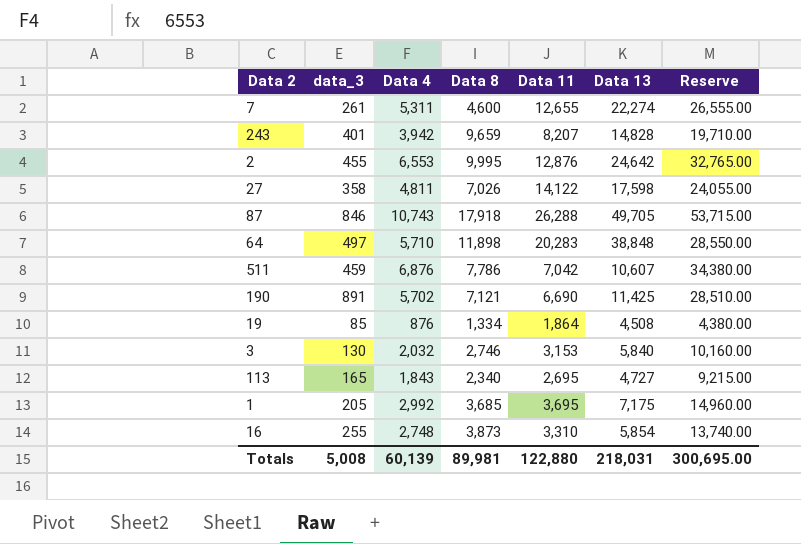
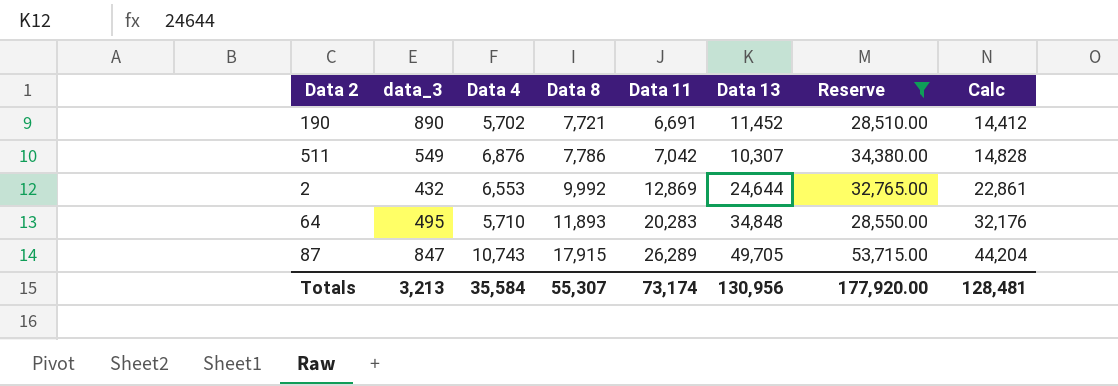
filter: none -> Reserve >= 28,510.00
row order: none -> Data 8 ascending
column Calc | formula: none -> [Data 8] + [Data 11]
190 | data_3: 891 -> 890
190 | Data 8: 7,121 -> 7,721
190 | Data 11: 6,690 -> 6,691
190 | Data 13: 11,425 -> 11,452
511 | data_3: 459 -> 549
511 | Data 13: 10,607 -> 10,307
2 | data_3: 455 -> 432
2 | Data 8: 9,995 -> 9,992
2 | Data 11: 12,876 -> 12,869
2 | Data 13: 24,642 -> 24,644
64 | data_3: 497 -> 495
64 | Data 8: 11,898 -> 11,893
64 | Data 13: 38,848 -> 34,848
87 | data_3: 846 -> 847
87 | Data 8: 17,918 -> 17,915
87 | Data 11: 26,288 -> 26,289
Totals | data_3: 5,008 -> 3,213
Totals | Data 4: 60,139 -> 35,584
Totals | Data 8: 89,981 -> 55,307
Totals | Data 11: 122,880 -> 73,174
Totals | Data 13: 218,031 -> 130,956
Totals | Reserve: 300,695.00 -> 177,920.00

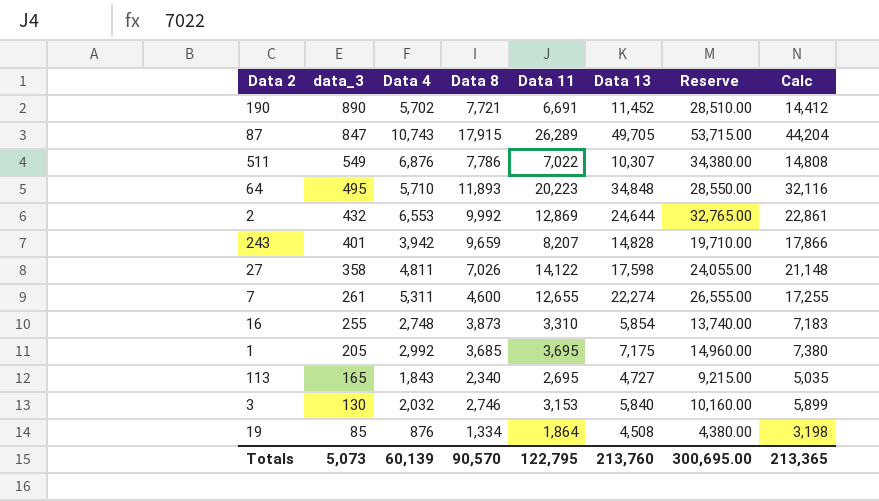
filter: Reserve >= 28,510.00 -> none
row order: Data 8 ascending -> data_3 descending
511 | Data 11: 7,042 -> 7,022
511 | Calc: 14,828 -> 14,808
64 | Data 11: 20,283 -> 20,223
64 | Calc: 32,176 -> 32,116
Totals | data_3: 3,213 -> 5,073
Totals | Data 4: 35,584 -> 60,139
Totals | Data 8: 55,307 -> 90,570
Totals | Data 11: 73,174 -> 122,795
Totals | Data 13: 130,956 -> 213,760
Totals | Reserve: 177,920.00 -> 300,695.00
Totals | Calc: 128,481 -> 213,365

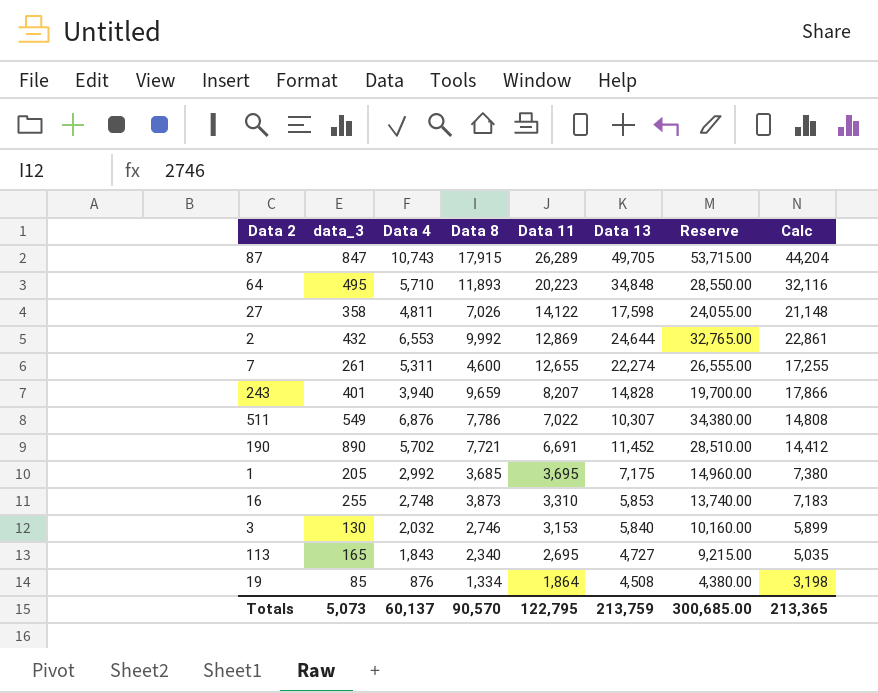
row order: data_3 descending -> Data 11 descending
243 | Data 4: 3,942 -> 3,940
243 | Reserve: 19,710.00 -> 19,700.00
16 | Data 13: 5,854 -> 5,853
Totals | Data 4: 60,139 -> 60,137
Totals | Data 13: 213,760 -> 213,759
Totals | Reserve: 300,695.00 -> 300,685.00

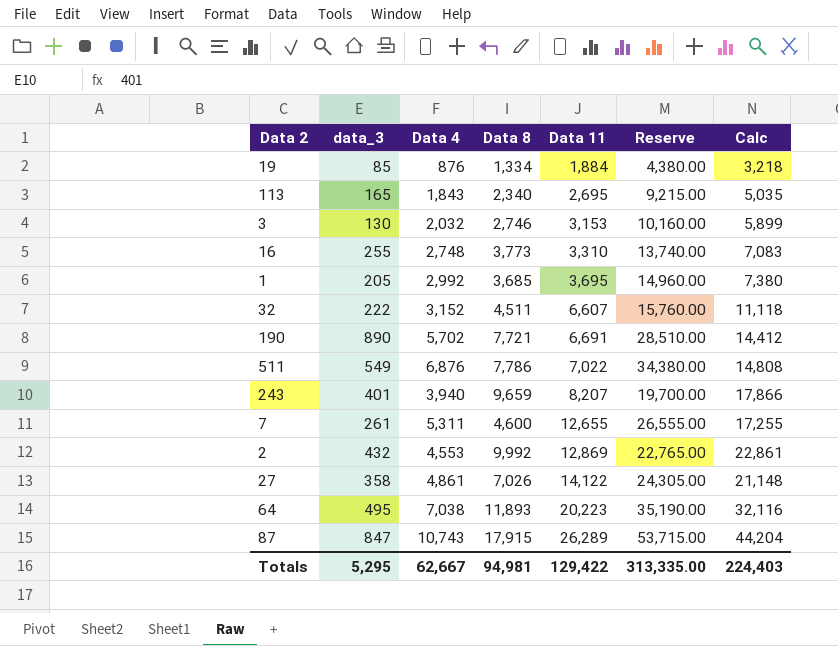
row order: Data 11 descending -> Data 11 ascending
column Data 13 | position: 6 -> none
19 | Data 11: 1,864 -> 1,884
19 | Calc: 3,198 -> 3,218
16 | Data 8: 3,873 -> 3,773
16 | Calc: 7,183 -> 7,083
row 32: none -> 222 | 3,152 | 4,511 | 6,607 | 15,760.00 | 11,118
2 | Data 4: 6,553 -> 4,553
2 | Reserve: 32,765.00 -> 22,765.00
27 | Data 4: 4,811 -> 4,861
27 | Reserve: 24,055.00 -> 24,305.00
64 | Data 4: 5,710 -> 7,038
64 | Reserve: 28,550.00 -> 35,190.00
Totals | data_3: 5,073 -> 5,295
Totals | Data 4: 60,137 -> 62,667
Totals | Data 8: 90,570 -> 94,981
Totals | Data 11: 122,795 -> 129,422
Totals | Reserve: 300,685.00 -> 313,335.00
Totals | Calc: 213,365 -> 224,403

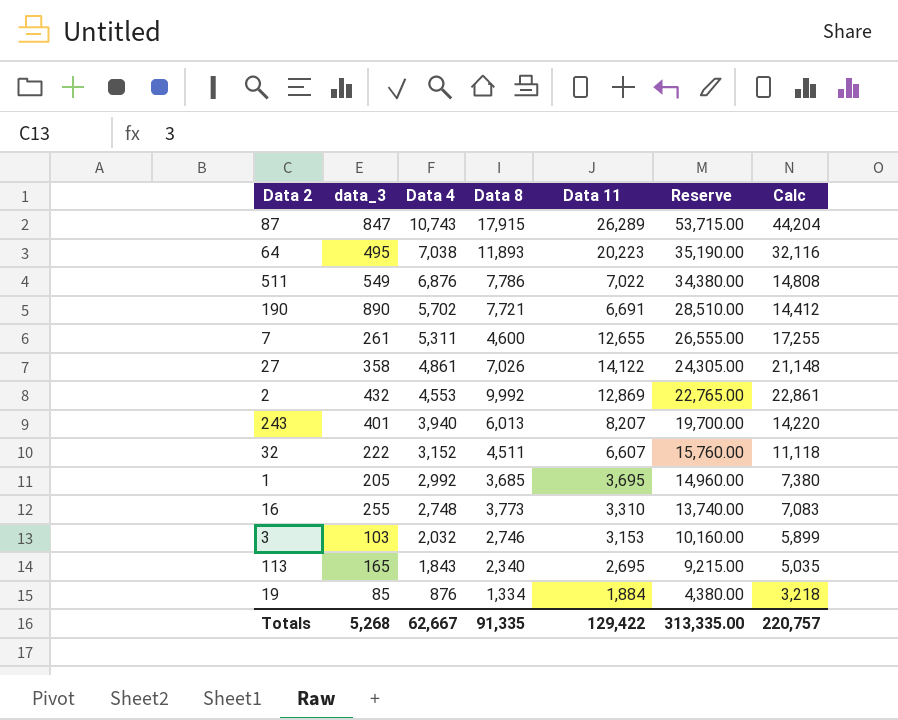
row order: Data 11 ascending -> Data 4 descending
243 | Data 8: 9,659 -> 6,013
243 | Calc: 17,866 -> 14,220
3 | data_3: 130 -> 103
Totals | data_3: 5,295 -> 5,268
Totals | Data 8: 94,981 -> 91,335
Totals | Calc: 224,403 -> 220,757

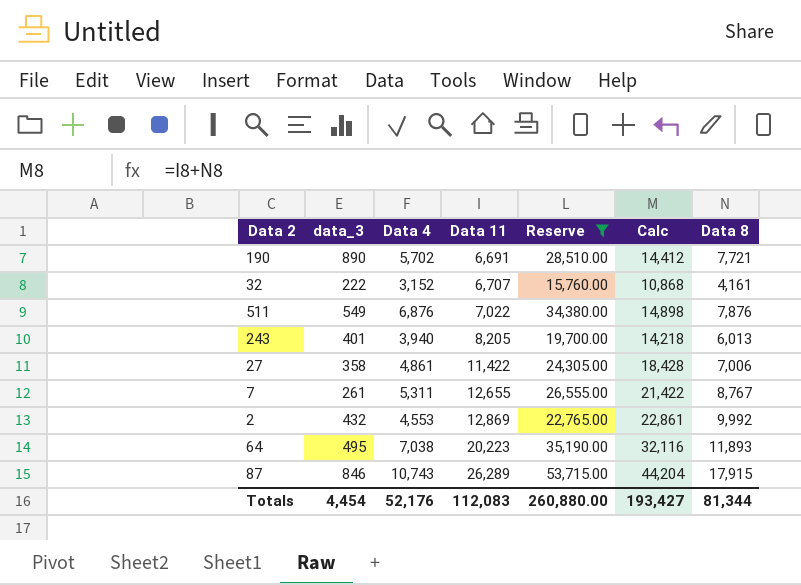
filter: none -> Reserve >= 15,760.00
row order: Data 4 descending -> Data 11 ascending
column Data 8 | position: 4 -> 7
32 | Data 11: 6,607 -> 6,707
32 | Calc: 11,118 -> 10,868
32 | Data 8: 4,511 -> 4,161
511 | Calc: 14,808 -> 14,898
511 | Data 8: 7,786 -> 7,876
243 | Data 11: 8,207 -> 8,205
243 | Calc: 14,220 -> 14,218
27 | Data 11: 14,122 -> 11,422
27 | Calc: 21,148 -> 18,428
27 | Data 8: 7,026 -> 7,006
7 | Calc: 17,255 -> 21,422
7 | Data 8: 4,600 -> 8,767
87 | data_3: 847 -> 846
Totals | data_3: 5,268 -> 4,454
Totals | Data 4: 62,667 -> 52,176
Totals | Data 11: 129,422 -> 112,083
Totals | Reserve: 313,335.00 -> 260,880.00
Totals | Calc: 220,757 -> 193,427
Totals | Data 8: 91,335 -> 81,344

